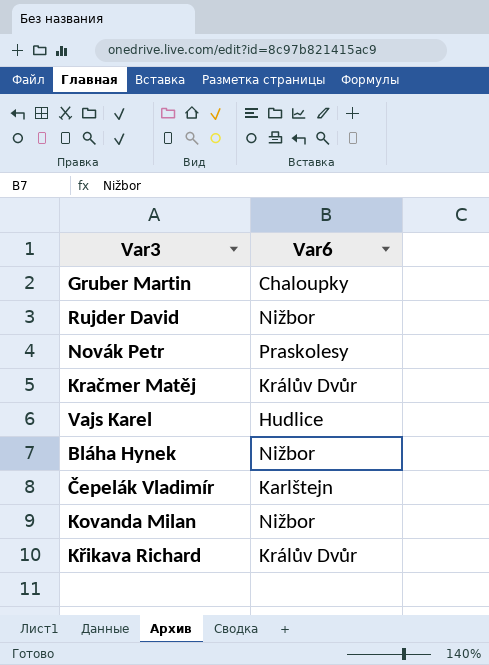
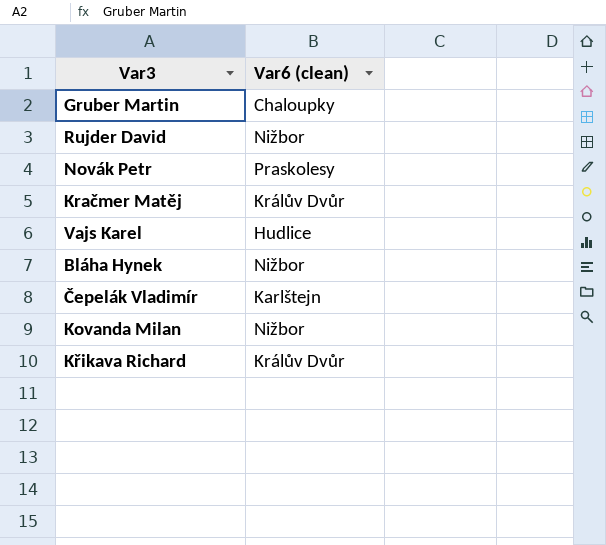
column name: Var6 -> Var6 (clean)

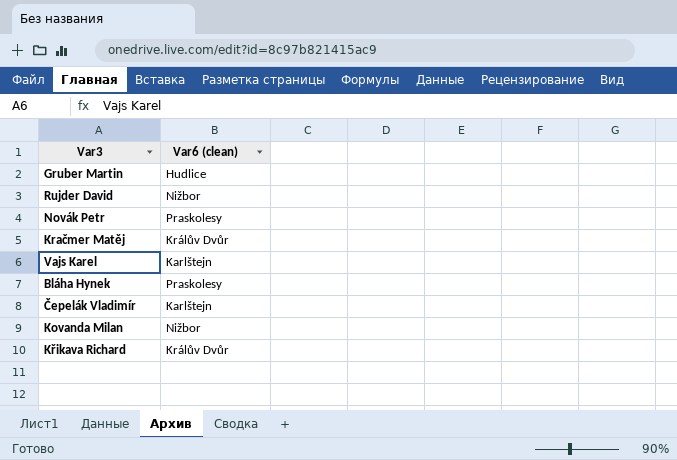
Gruber Martin | Var6 (clean): Chaloupky -> Hudlice
Vajs Karel | Var6 (clean): Hudlice -> Karlštejn
Bláha Hynek | Var6 (clean): Nižbor -> Praskolesy

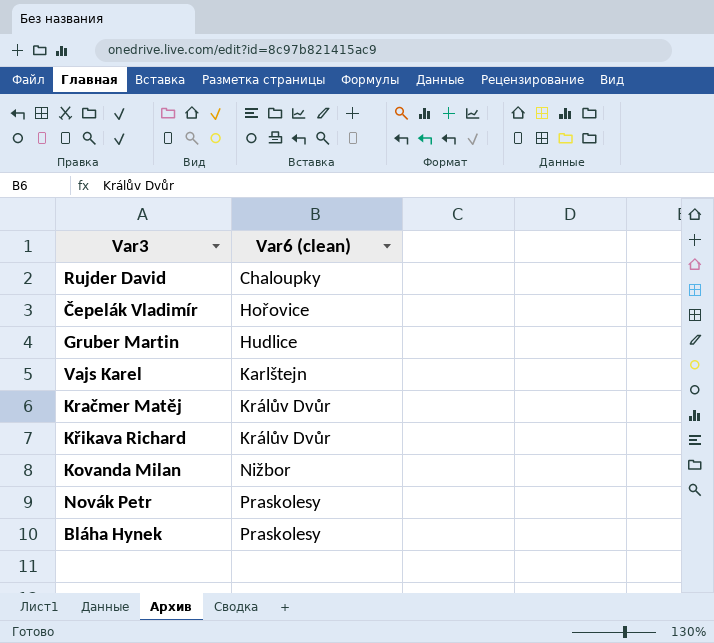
row order: none -> Var6 (clean) ascending
Rujder David | Var6 (clean): Nižbor -> Chaloupky
Čepelák Vladimír | Var6 (clean): Karlštejn -> Hořovice

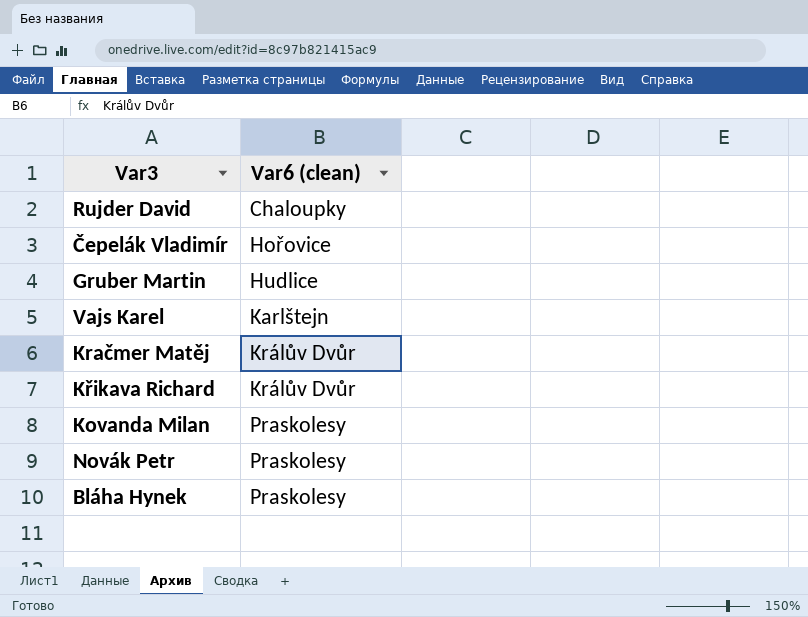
Kovanda Milan | Var6 (clean): Nižbor -> Praskolesy

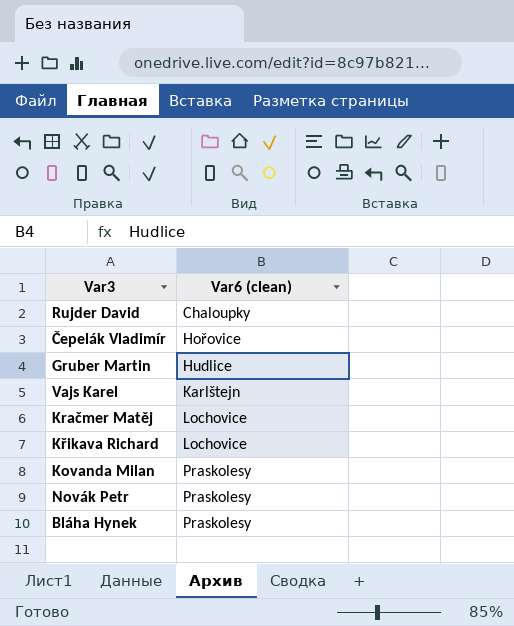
Kračmer Matěj | Var6 (clean): Králův Dvůr -> Lochovice
Křikava Richard | Var6 (clean): Králův Dvůr -> Lochovice

